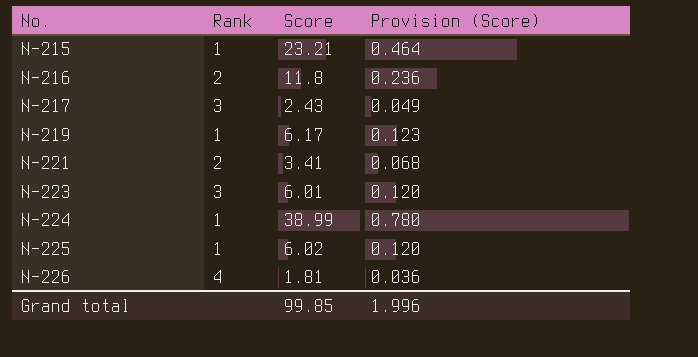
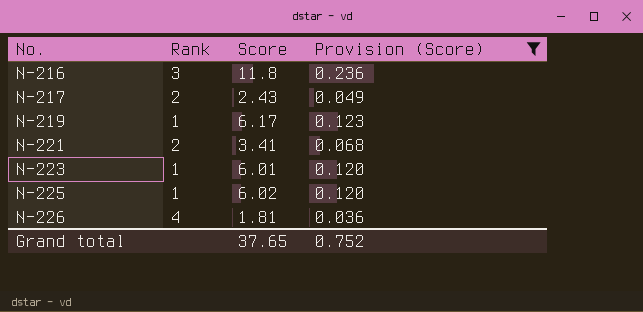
filter: none -> Provision (Score) <= 0.236
N-216 | Rank: 2 -> 3
N-217 | Rank: 3 -> 2
N-223 | Rank: 3 -> 1
Grand total | Score: 99.85 -> 37.65
Grand total | Provision (Score): 1.996 -> 0.752

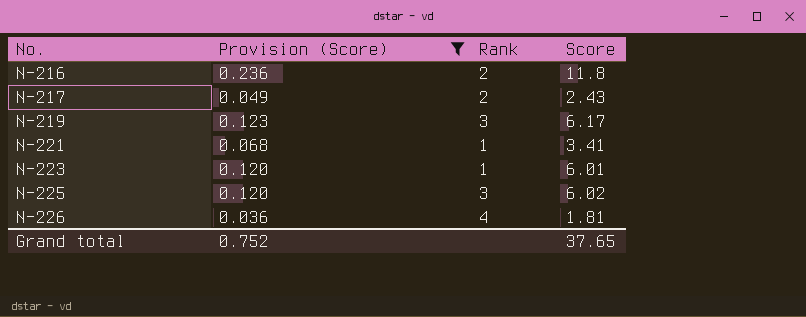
column Provision (Score) | position: 4 -> 2
N-216 | Rank: 3 -> 2
N-219 | Rank: 1 -> 3
N-221 | Rank: 2 -> 1
N-225 | Rank: 1 -> 3

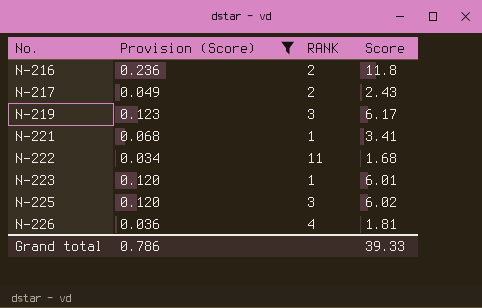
column name: Rank -> RANK
row N-222: none -> 0.034 | 11 | 1.68
Grand total | Provision (Score): 0.752 -> 0.786
Grand total | Score: 37.65 -> 39.33

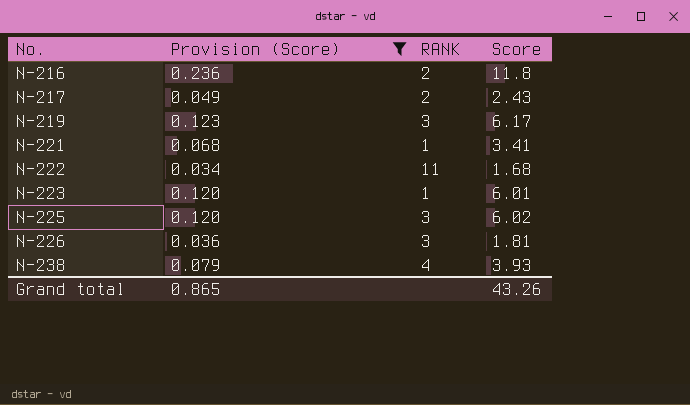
N-226 | RANK: 4 -> 3
row N-238: none -> 0.079 | 4 | 3.93
Grand total | Provision (Score): 0.786 -> 0.865
Grand total | Score: 39.33 -> 43.26

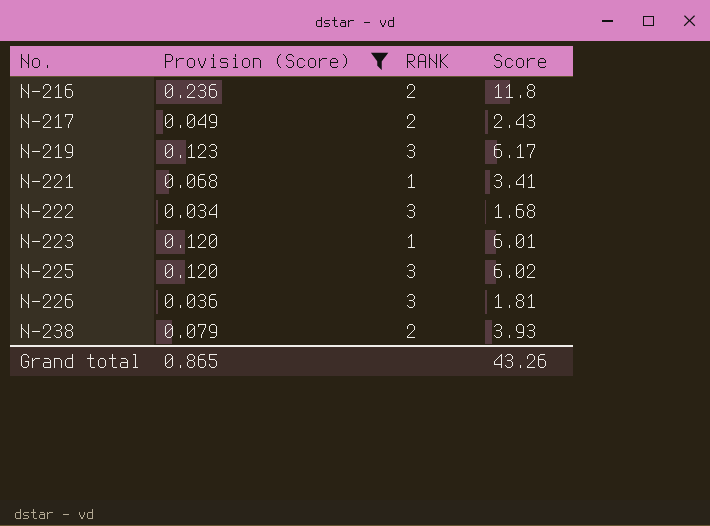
N-222 | RANK: 11 -> 3
N-238 | RANK: 4 -> 2

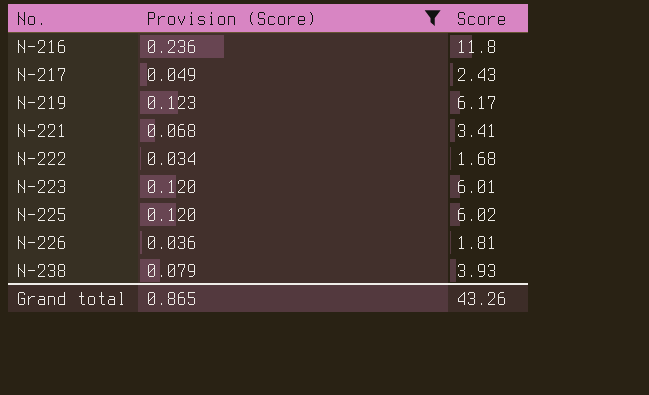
column RANK | position: 3 -> none

